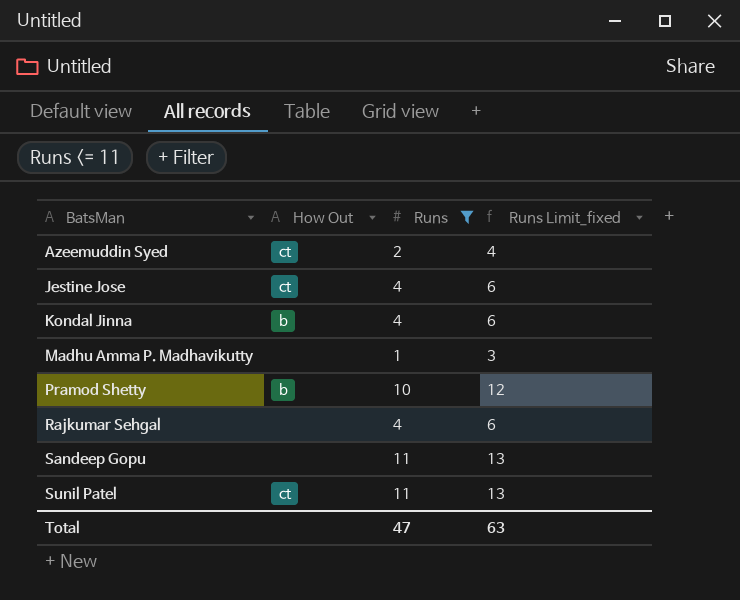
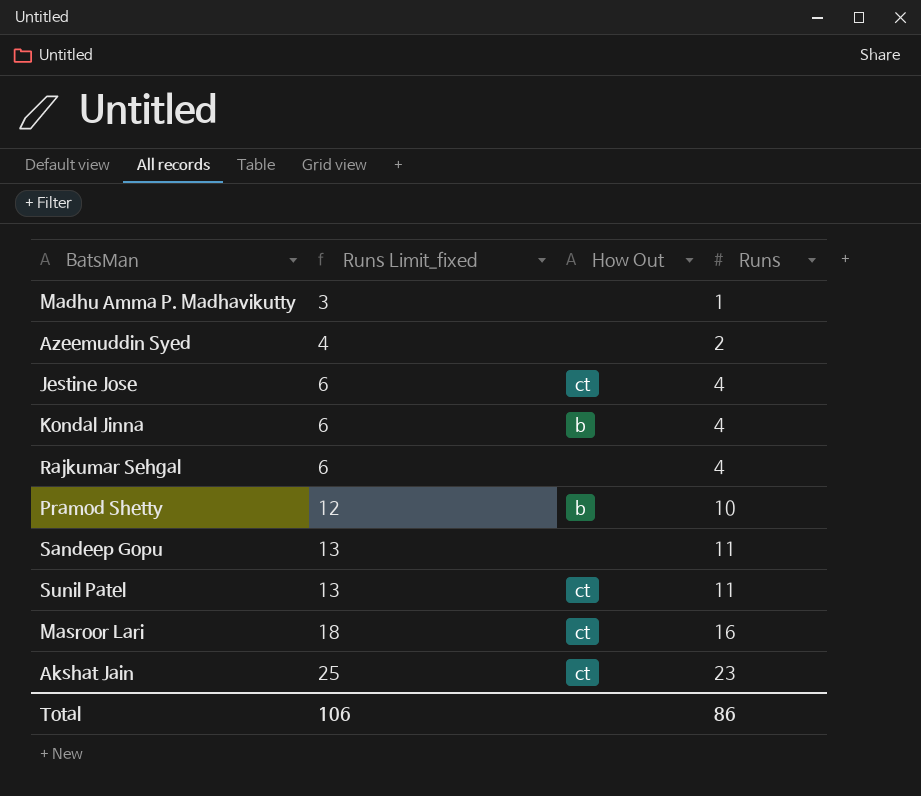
filter: Runs <= 11 -> none
row order: BatsMan ascending -> Runs Limit_fixed ascending
column Runs Limit_fixed | position: 4 -> 2
Azeemuddin Syed | How Out: ct -> none
Total | Runs Limit_fixed: 63 -> 106
Total | Runs: 47 -> 86

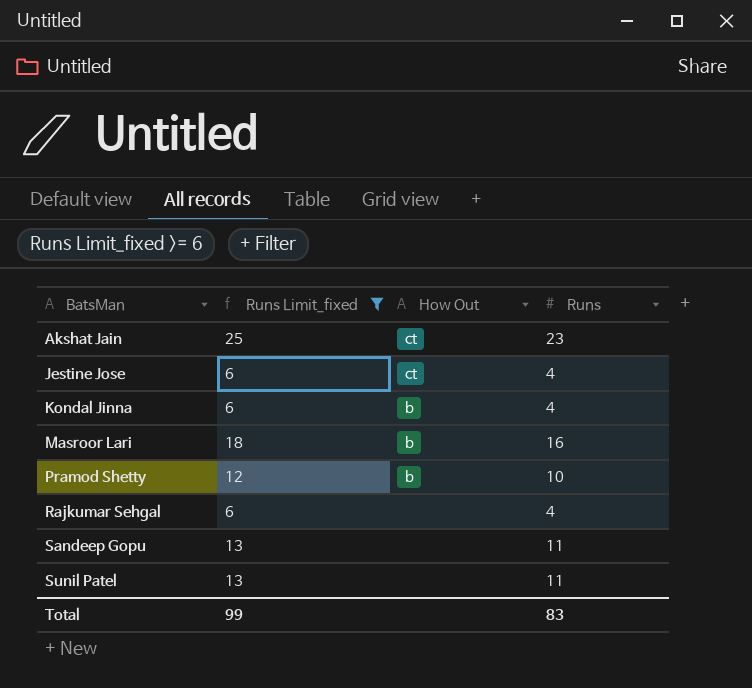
filter: none -> Runs Limit_fixed >= 6
row order: Runs Limit_fixed ascending -> BatsMan ascending
Masroor Lari | How Out: ct -> b
Sunil Patel | How Out: ct -> none
Total | Runs Limit_fixed: 106 -> 99
Total | Runs: 86 -> 83

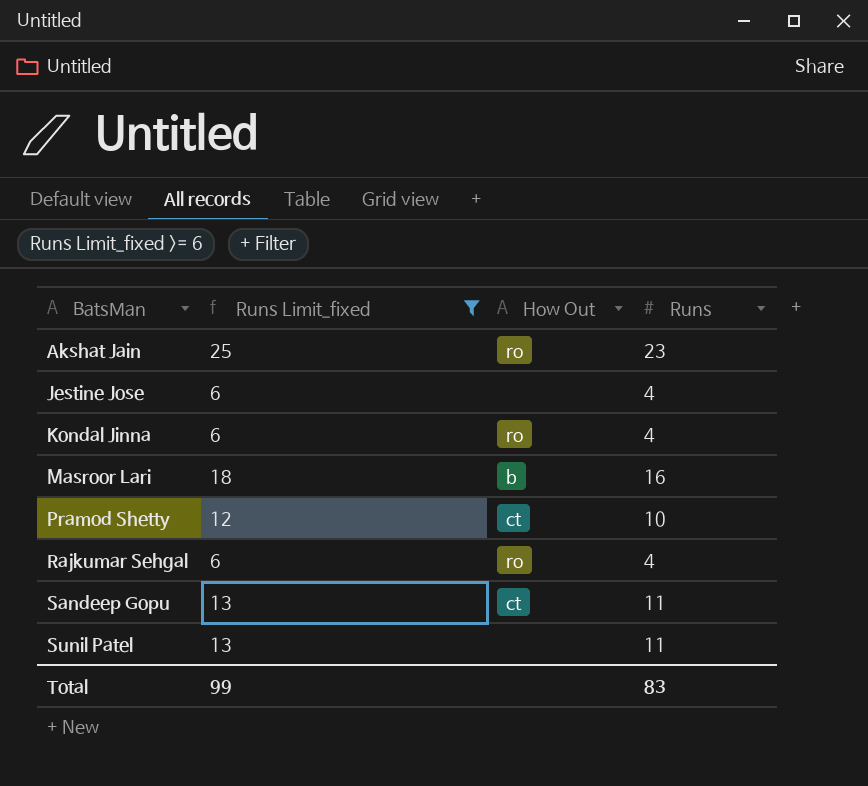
Akshat Jain | How Out: ct -> ro
Jestine Jose | How Out: ct -> none
Kondal Jinna | How Out: b -> ro
Pramod Shetty | How Out: b -> ct
Rajkumar Sehgal | How Out: none -> ro
Sandeep Gopu | How Out: none -> ct

